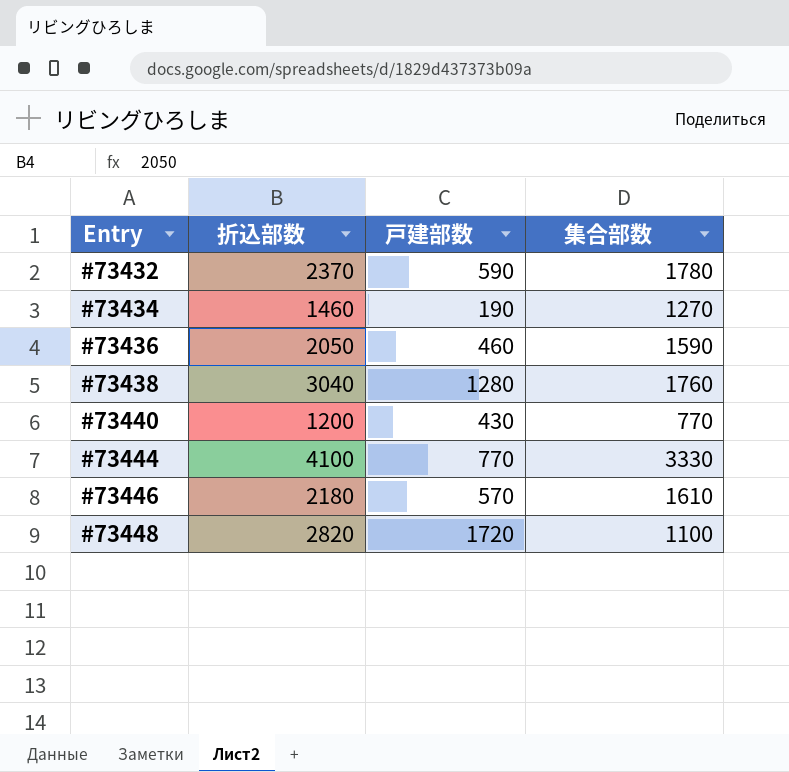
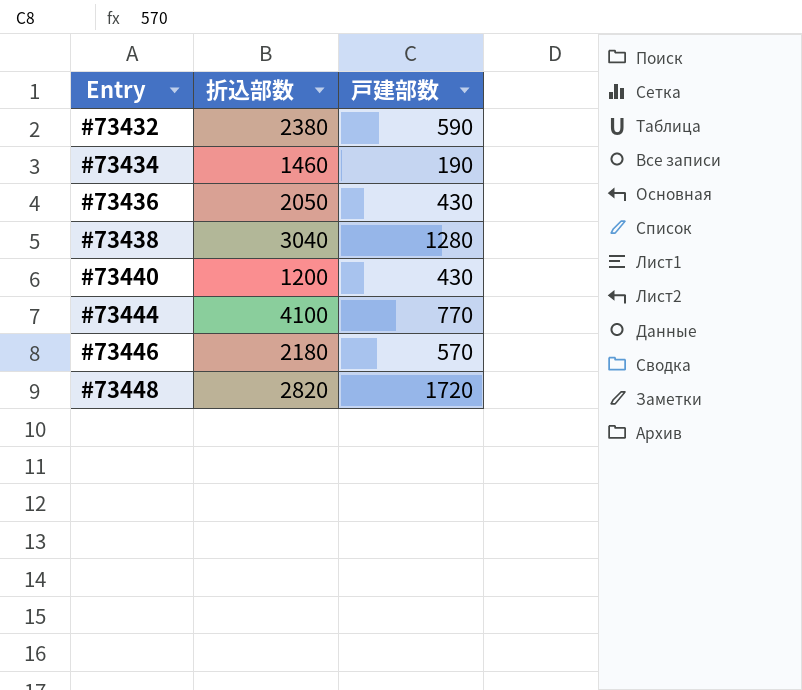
column 集合部数 | formula: [折込部数] - [戸建部数] -> none
#73432 | 折込部数: 2370 -> 2380
#73436 | 戸建部数: 460 -> 430

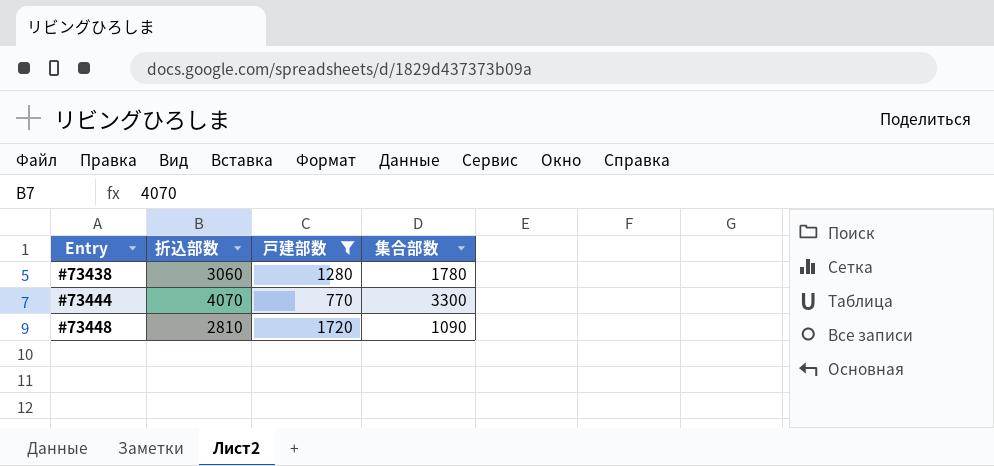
filter: none -> 戸建部数 >= 770
column 集合部数 | formula: none -> [折込部数] - [戸建部数]
#73438 | 折込部数: 3040 -> 3060
#73444 | 折込部数: 4100 -> 4070
#73448 | 折込部数: 2820 -> 2810

